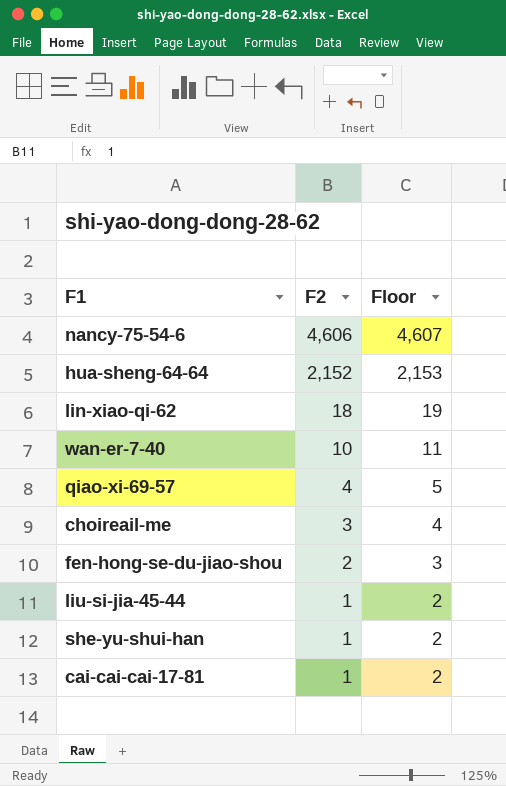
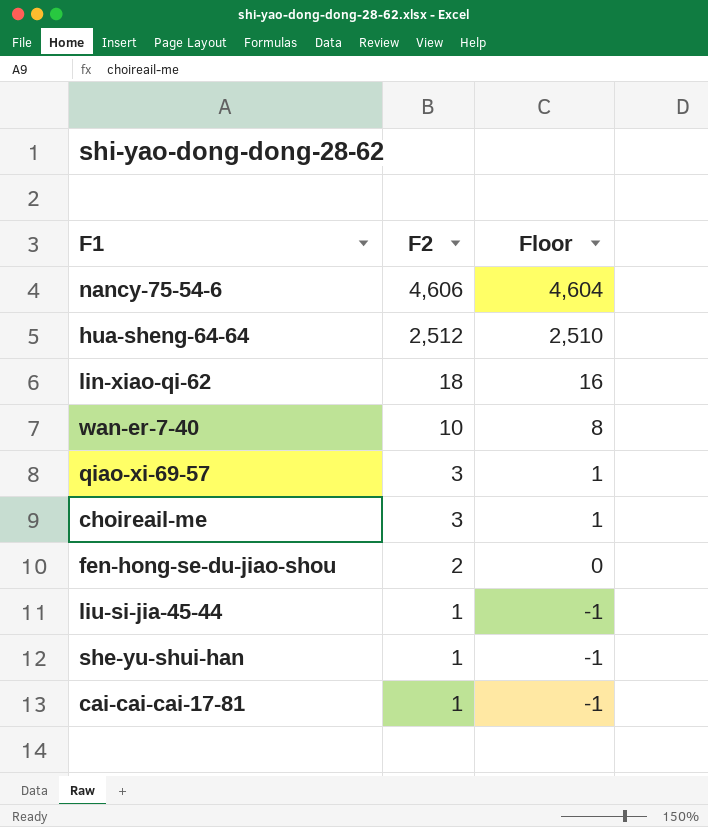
column Floor | formula: [F2] + 1 -> [F2] - 2
hua-sheng-64-64 | F2: 2,152 -> 2,512
qiao-xi-69-57 | F2: 4 -> 3

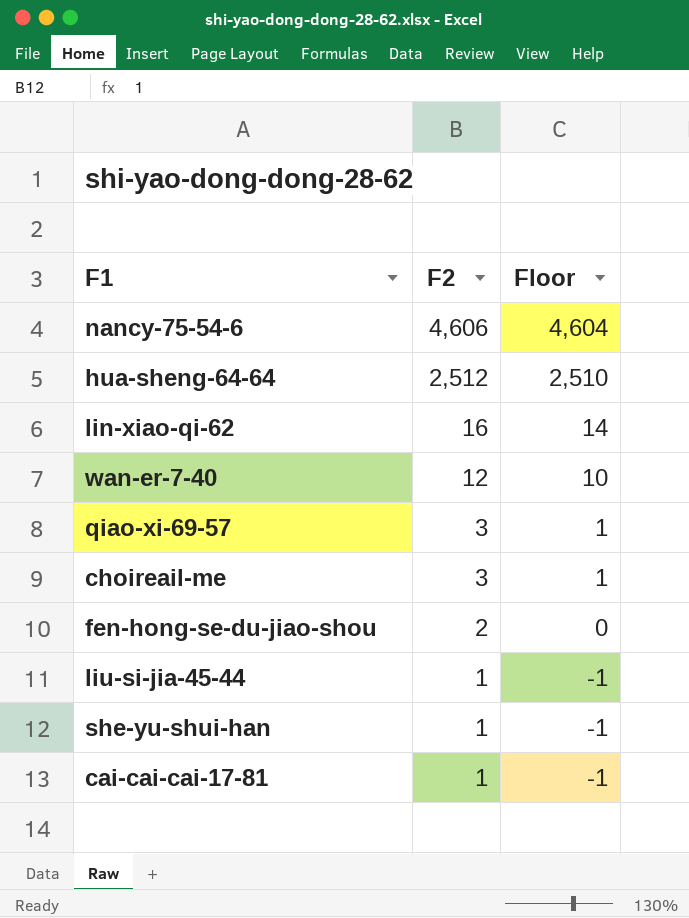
lin-xiao-qi-62 | F2: 18 -> 16
lin-xiao-qi-62 | Floor: 16 -> 14
wan-er-7-40 | F2: 10 -> 12
wan-er-7-40 | Floor: 8 -> 10

